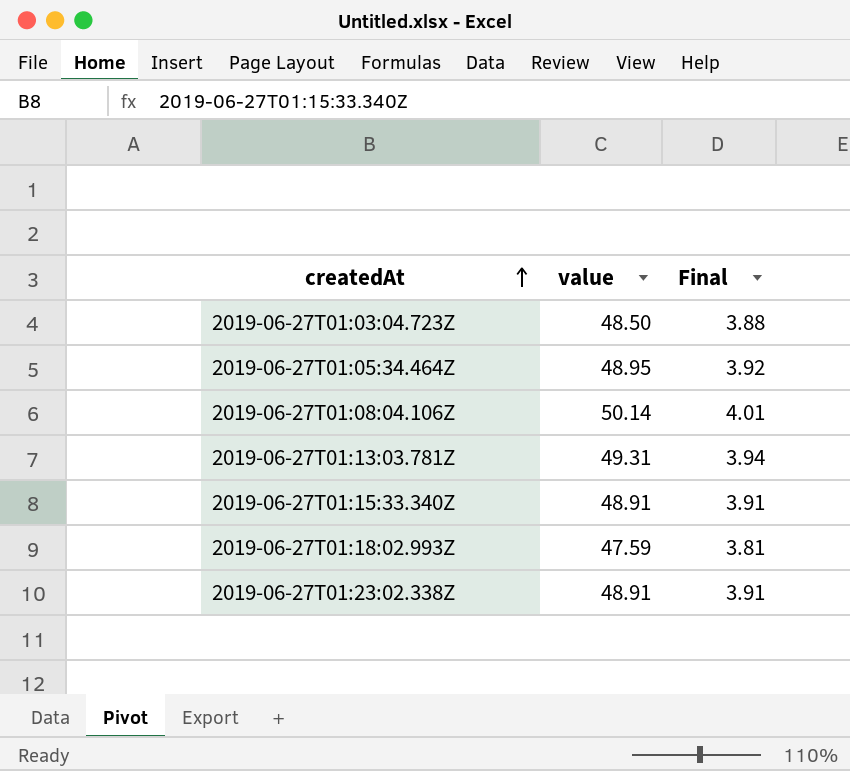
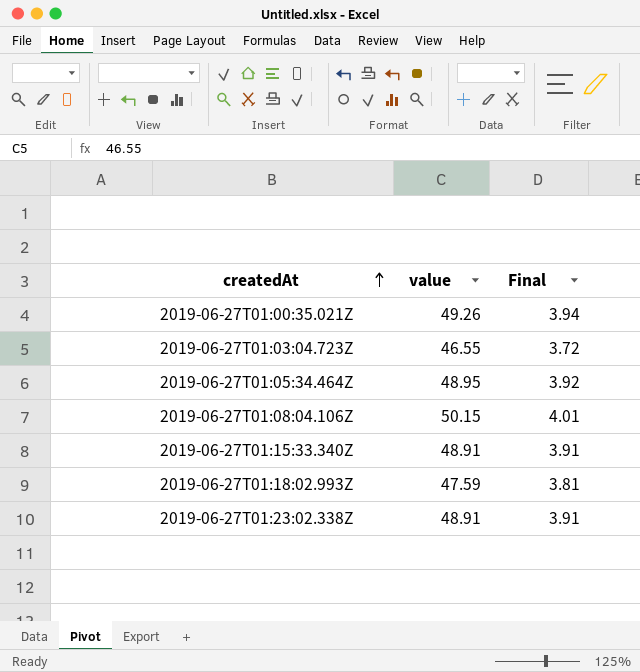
row 2019-06-27T01:13:03.781Z: 49.31 | 3.94 -> none
row 2019-06-27T01:00:35.021Z: none -> 49.26 | 3.94
2019-06-27T01:03:04.723Z | value: 48.50 -> 46.55
2019-06-27T01:03:04.723Z | Final: 3.88 -> 3.72
2019-06-27T01:08:04.106Z | value: 50.14 -> 50.15

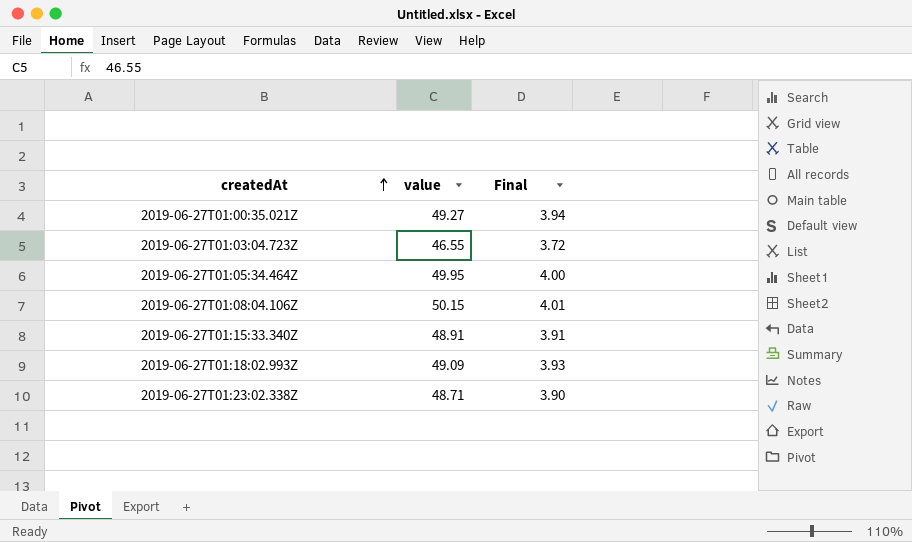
2019-06-27T01:00:35.021Z | value: 49.26 -> 49.27
2019-06-27T01:05:34.464Z | value: 48.95 -> 49.95
2019-06-27T01:05:34.464Z | Final: 3.92 -> 4.00
2019-06-27T01:18:02.993Z | value: 47.59 -> 49.09
2019-06-27T01:18:02.993Z | Final: 3.81 -> 3.93
2019-06-27T01:23:02.338Z | value: 48.91 -> 48.71
2019-06-27T01:23:02.338Z | Final: 3.91 -> 3.90

